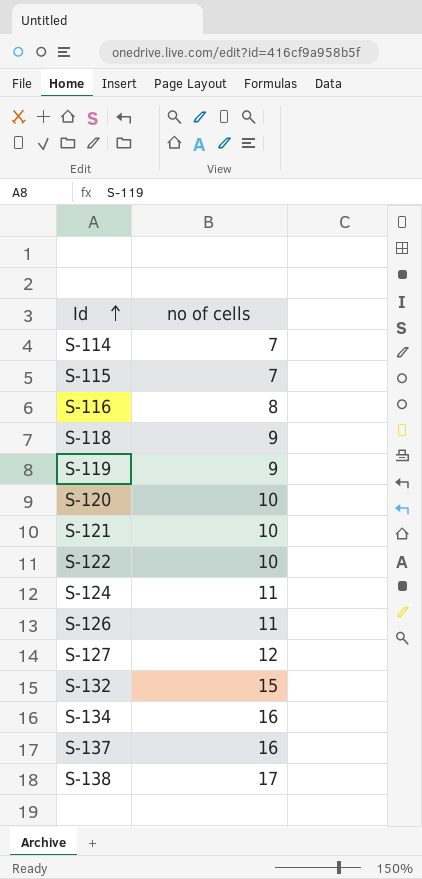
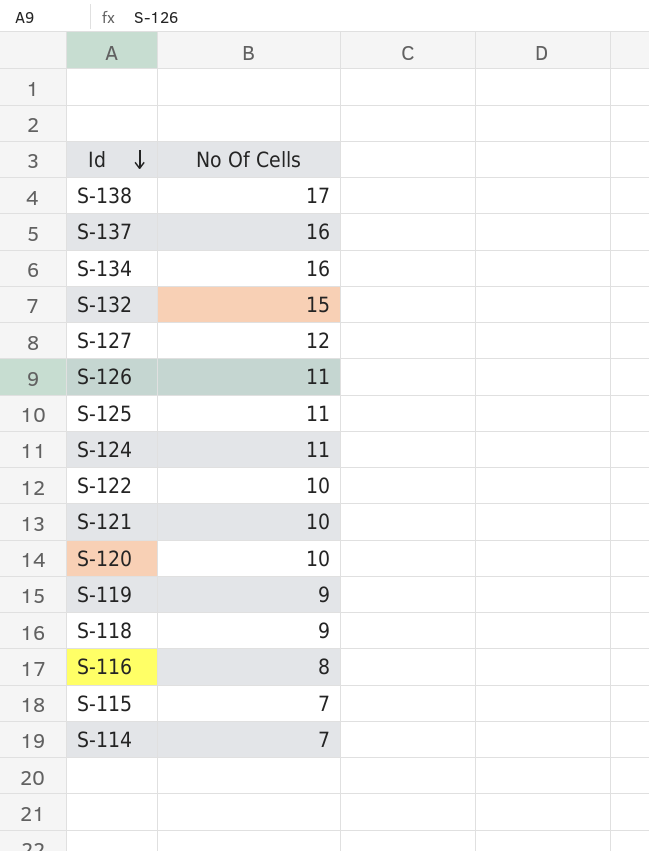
row order: Id ascending -> Id descending
column name: no of cells -> No Of Cells
row S-125: none -> 11

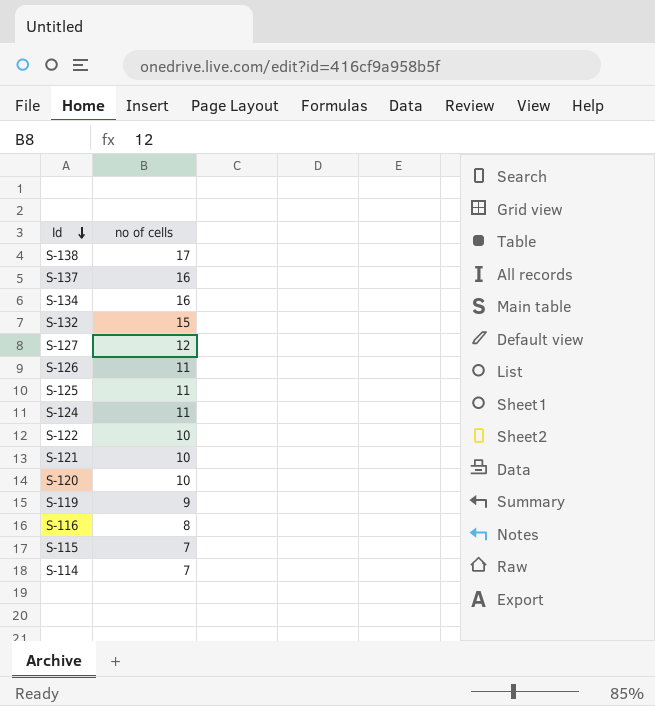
column name: No Of Cells -> no of cells
row S-118: 9 -> none

